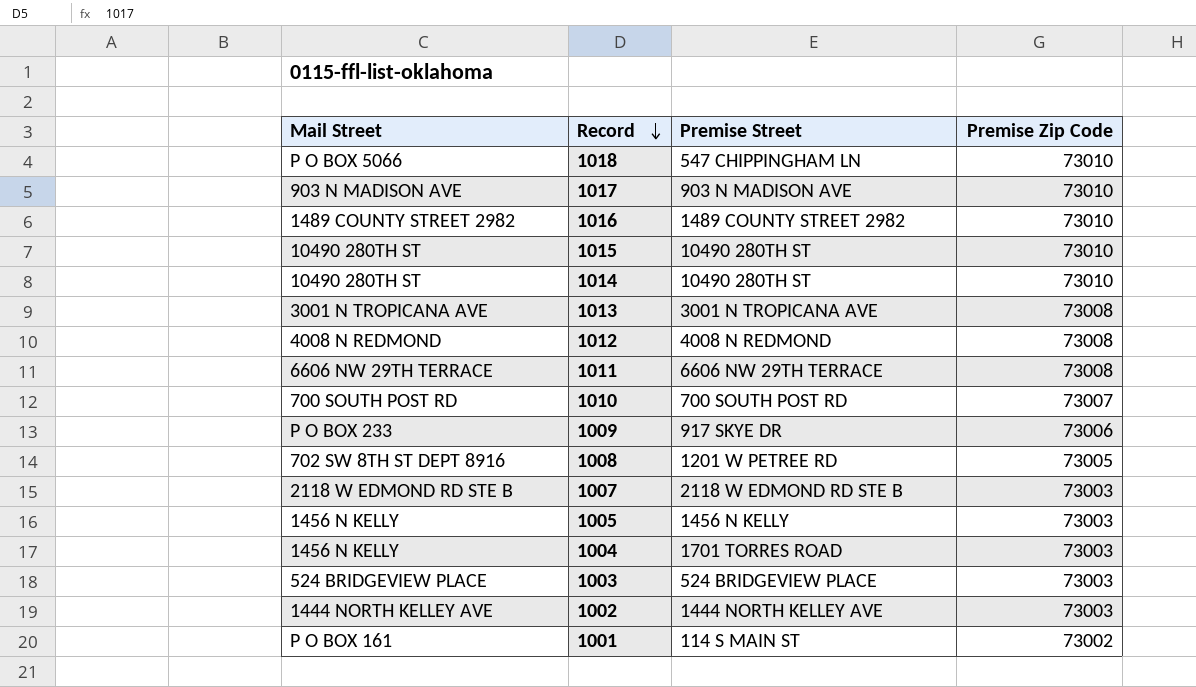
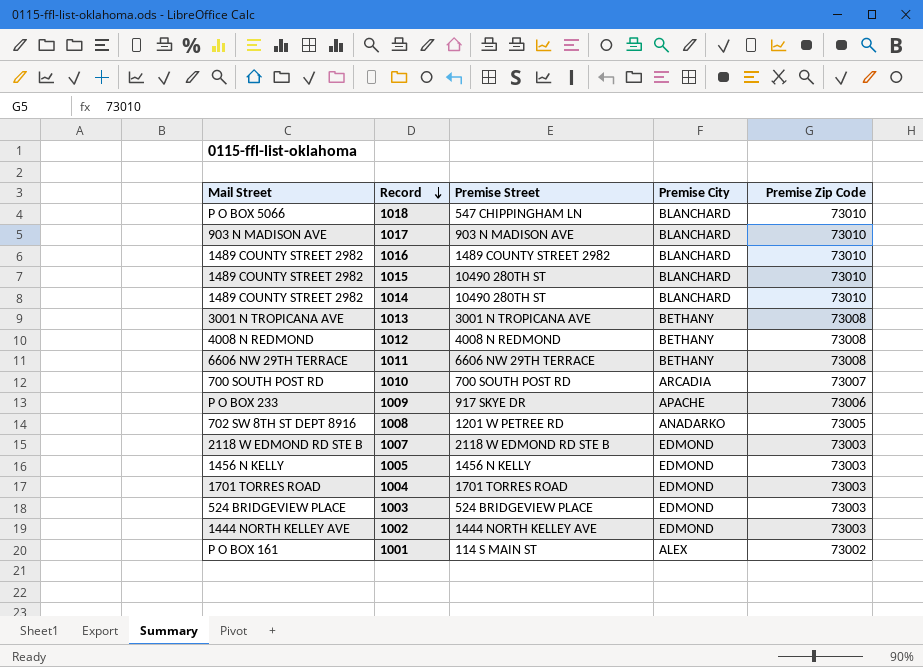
column Premise City | position: none -> 4
1015 | Mail Street: 10490 280TH ST -> 1489 COUNTY STREET 2982
1014 | Mail Street: 10490 280TH ST -> 1489 COUNTY STREET 2982
1004 | Mail Street: 1456 N KELLY -> 1701 TORRES ROAD

